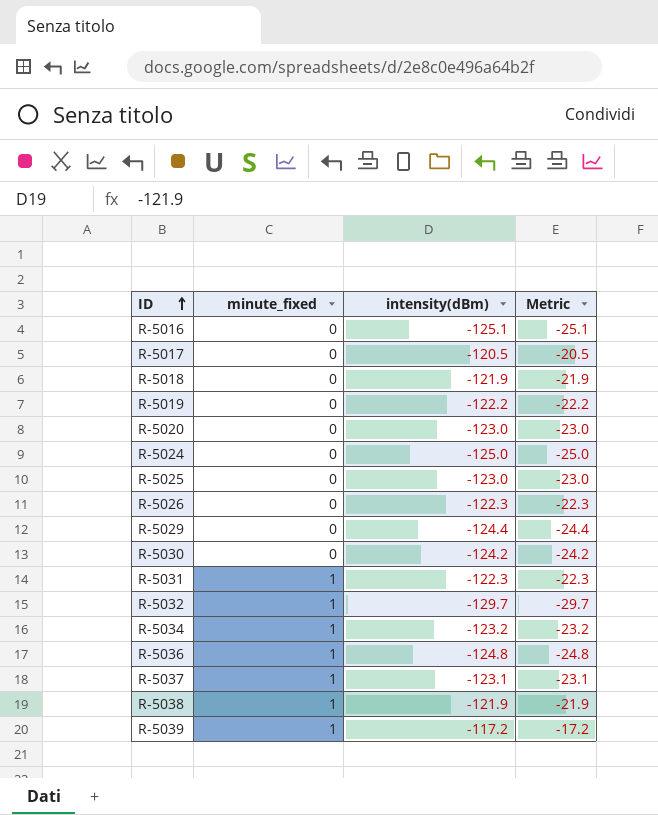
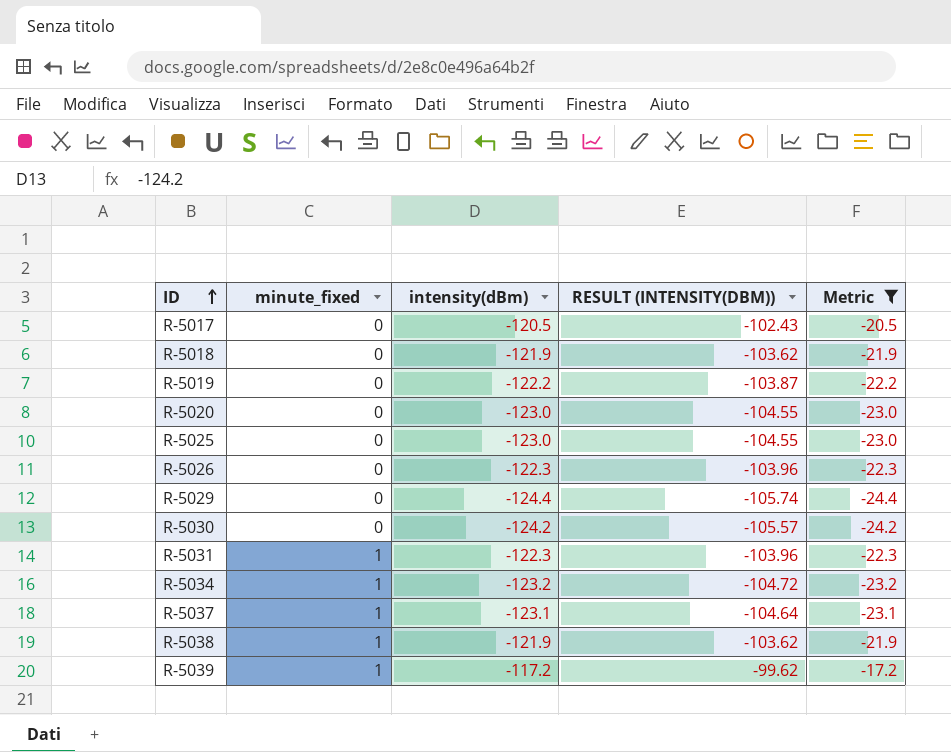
filter: none -> Metric >= -24.4
column RESULT (INTENSITY(DBM)) | formula: none -> [intensity(dBm)] * 0.85

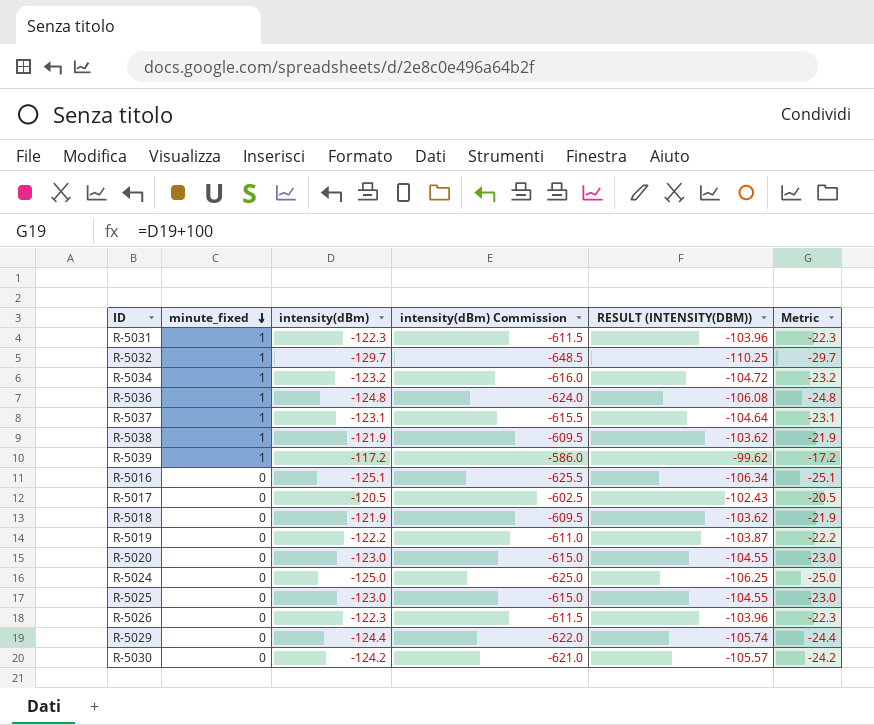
filter: Metric >= -24.4 -> none
row order: ID ascending -> minute_fixed descending
column intensity(dBm) Commission | formula: none -> [intensity(dBm)] * 5

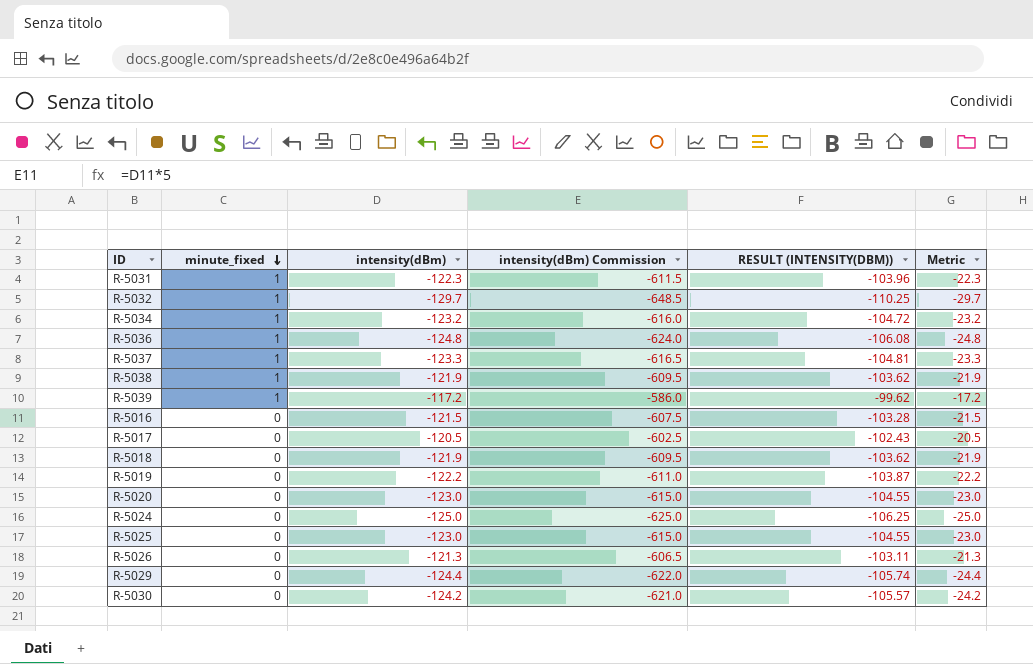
R-5037 | intensity(dBm): -123.1 -> -123.3
R-5037 | intensity(dBm) Commission: -615.5 -> -616.5
R-5037 | RESULT (INTENSITY(DBM)): -104.64 -> -104.81
R-5037 | Metric: -23.1 -> -23.3
R-5016 | intensity(dBm): -125.1 -> -121.5
R-5016 | intensity(dBm) Commission: -625.5 -> -607.5
R-5016 | RESULT (INTENSITY(DBM)): -106.34 -> -103.28
R-5016 | Metric: -25.1 -> -21.5
R-5026 | intensity(dBm): -122.3 -> -121.3
R-5026 | intensity(dBm) Commission: -611.5 -> -606.5
R-5026 | RESULT (INTENSITY(DBM)): -103.96 -> -103.11
R-5026 | Metric: -22.3 -> -21.3

